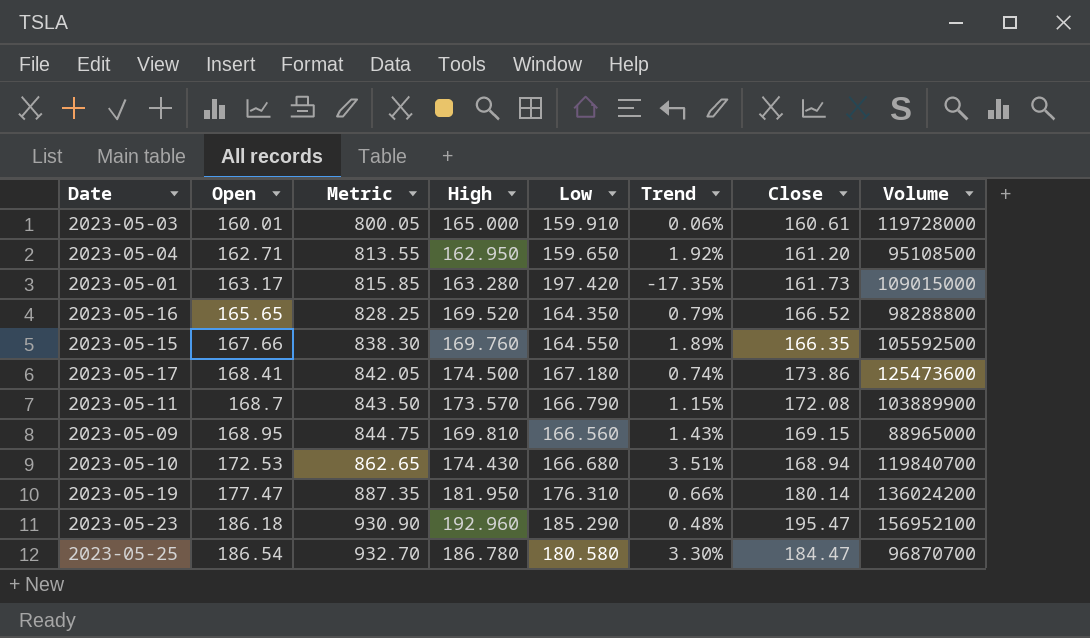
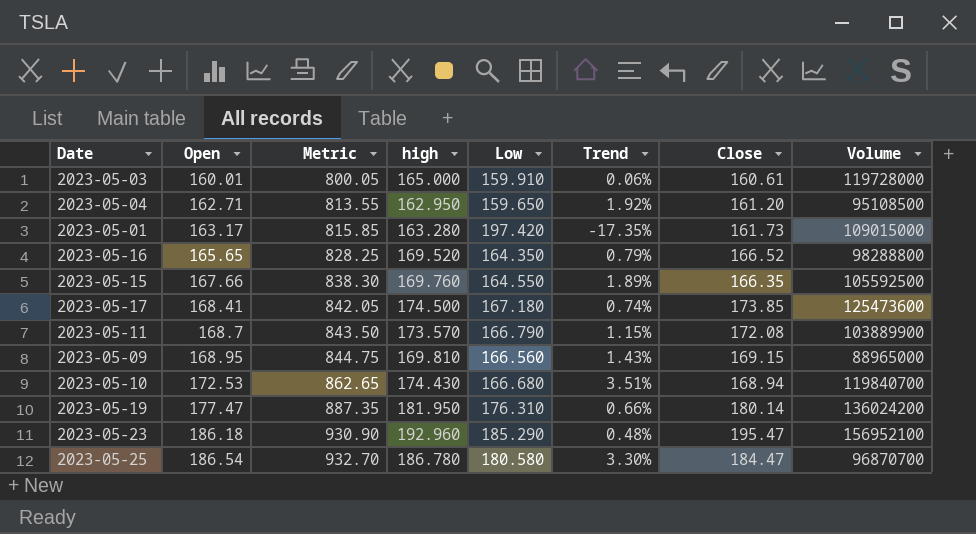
column name: High -> high
2023-05-17 | Close: 173.86 -> 173.85

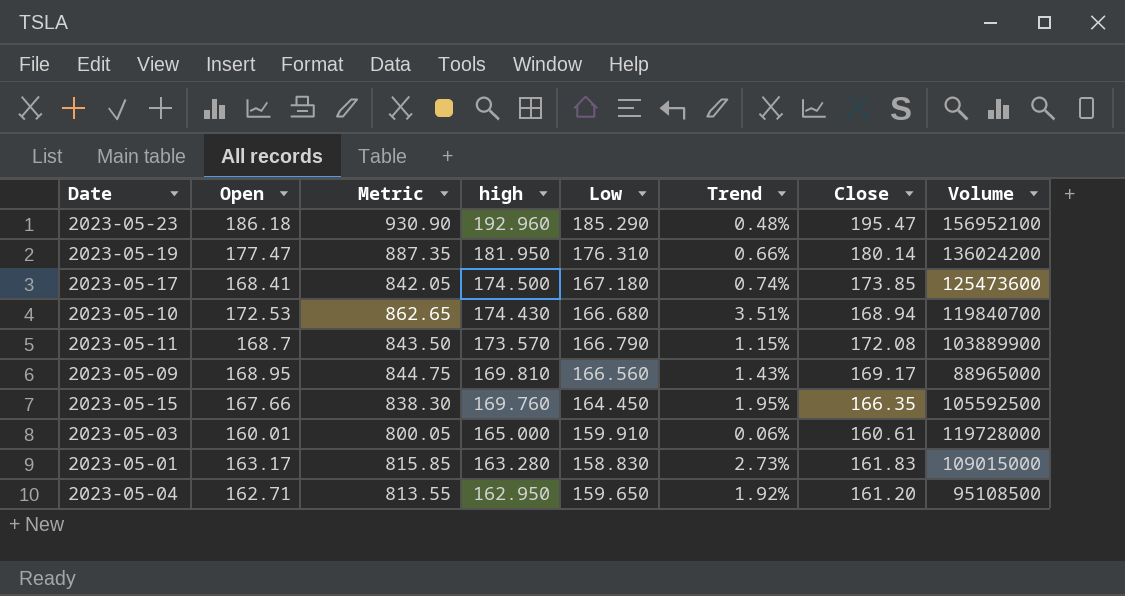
row order: Open ascending -> high descending
row 2023-05-16: 165.65 | 828.25 | 169.520 | 164.350 | 0.79% | 166.52 | 98288800 -> none
row 2023-05-25: 186.54 | 932.70 | 186.780 | 180.580 | 3.30% | 184.47 | 96870700 -> none
2023-05-09 | Close: 169.15 -> 169.17
2023-05-15 | Low: 164.550 -> 164.450
2023-05-15 | Trend: 1.89% -> 1.95%
2023-05-01 | Low: 197.420 -> 158.830
2023-05-01 | Trend: -17.35% -> 2.73%
2023-05-01 | Close: 161.73 -> 161.83

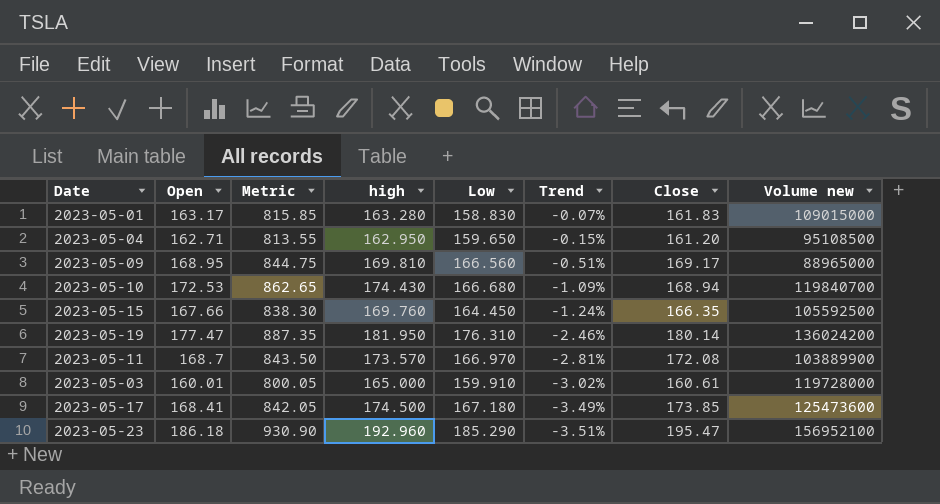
row order: high descending -> Trend descending
column Trend | formula: ([Open] - [Low]) / [Low] -> ([Open] - [high]) / [high]
column name: Volume -> Volume new
2023-05-11 | Low: 166.790 -> 166.970

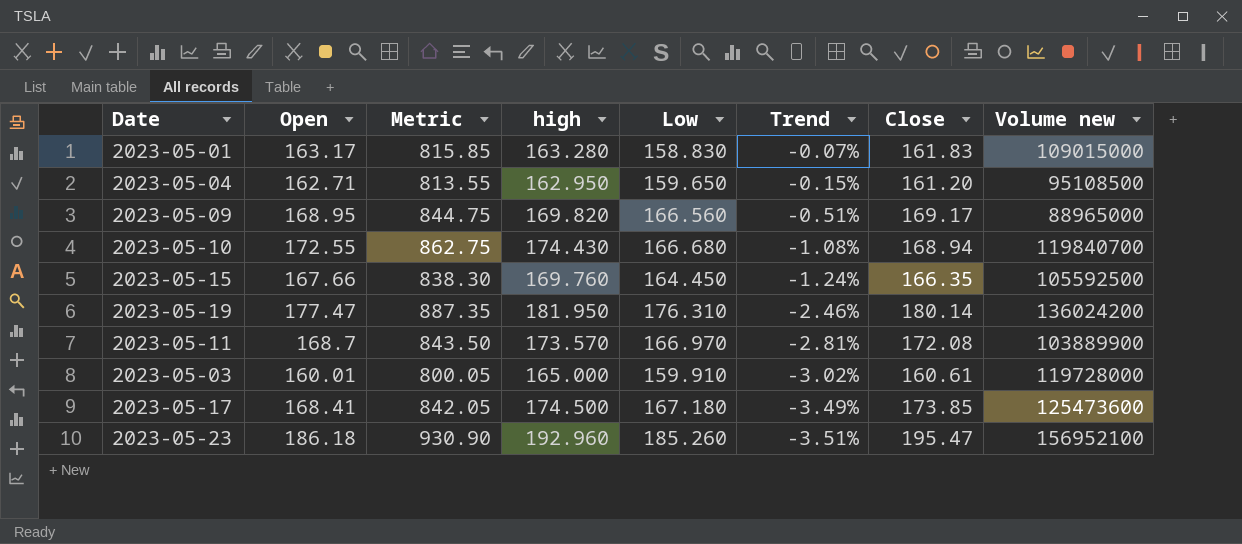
2023-05-09 | high: 169.810 -> 169.820
2023-05-10 | Open: 172.53 -> 172.55
2023-05-10 | Metric: 862.65 -> 862.75
2023-05-10 | Trend: -1.09% -> -1.08%
2023-05-23 | Low: 185.290 -> 185.260

